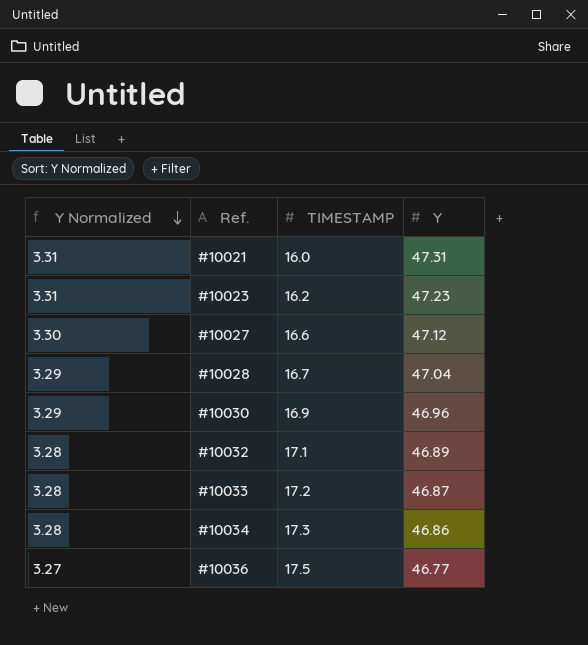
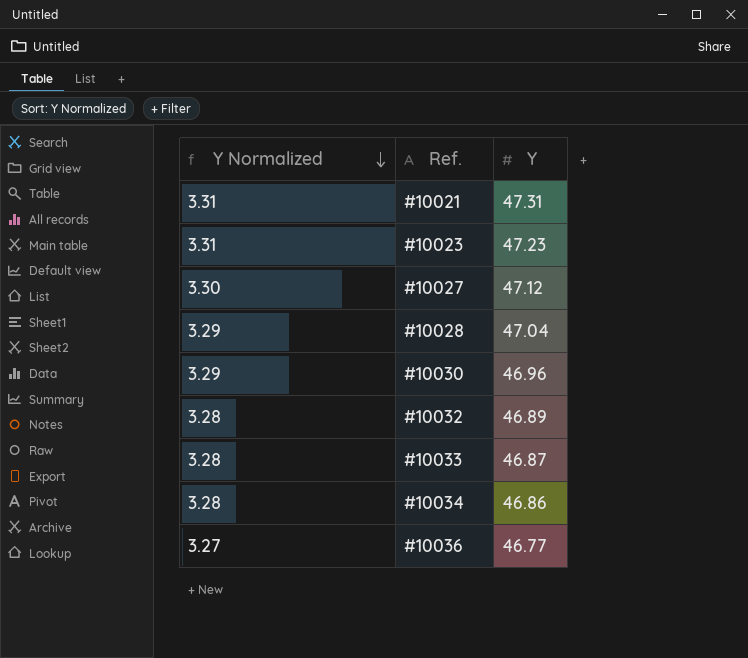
column TIMESTAMP | position: 3 -> none

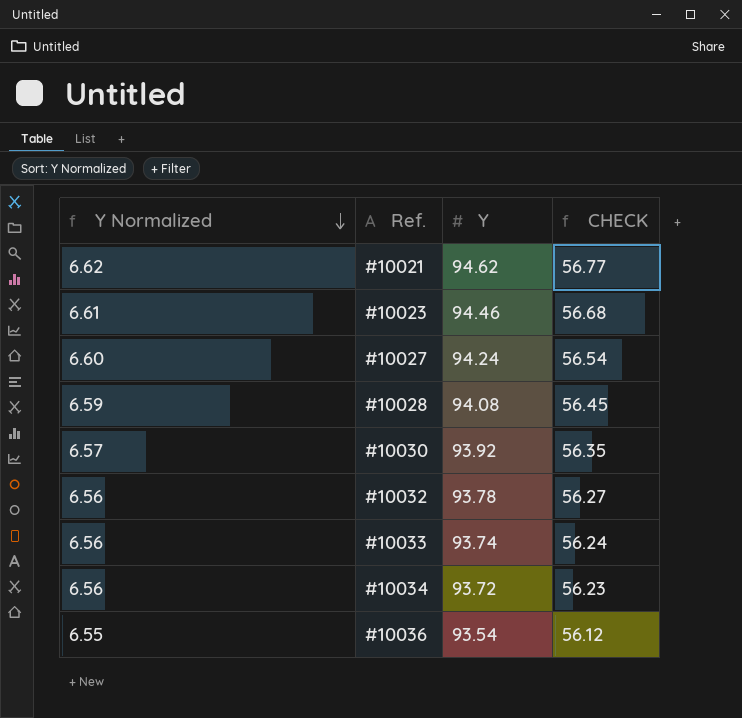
column CHECK | formula: none -> [Y] * 0.6
#10021 | Y Normalized: 3.31 -> 6.62
#10021 | Y: 47.31 -> 94.62
#10023 | Y Normalized: 3.31 -> 6.61
#10023 | Y: 47.23 -> 94.46
#10027 | Y Normalized: 3.30 -> 6.60
#10027 | Y: 47.12 -> 94.24
#10028 | Y Normalized: 3.29 -> 6.59
#10028 | Y: 47.04 -> 94.08
#10030 | Y Normalized: 3.29 -> 6.57
#10030 | Y: 46.96 -> 93.92
#10032 | Y Normalized: 3.28 -> 6.56
#10032 | Y: 46.89 -> 93.78
#10033 | Y Normalized: 3.28 -> 6.56
#10033 | Y: 46.87 -> 93.74
#10034 | Y Normalized: 3.28 -> 6.56
#10034 | Y: 46.86 -> 93.72
#10036 | Y Normalized: 3.27 -> 6.55
#10036 | Y: 46.77 -> 93.54

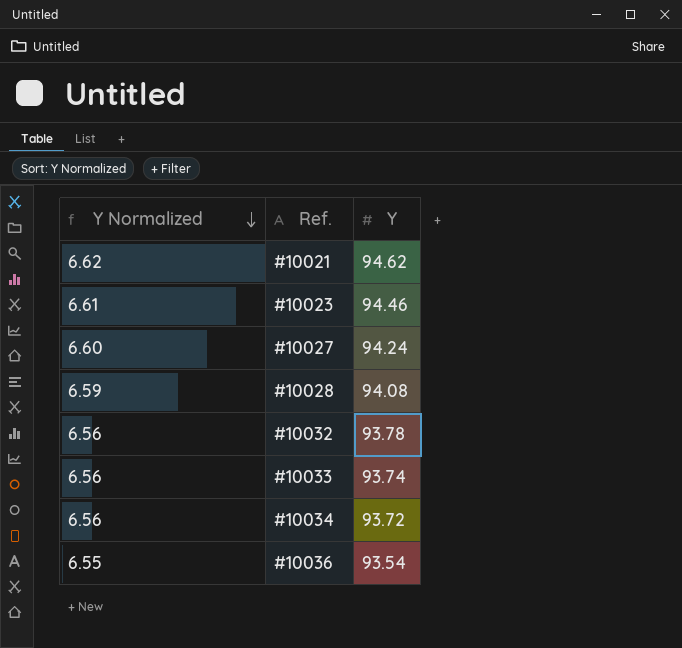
column CHECK | formula: [Y] * 0.6 -> none
row #10030: 6.57 | 93.92 | 56.35 -> none

